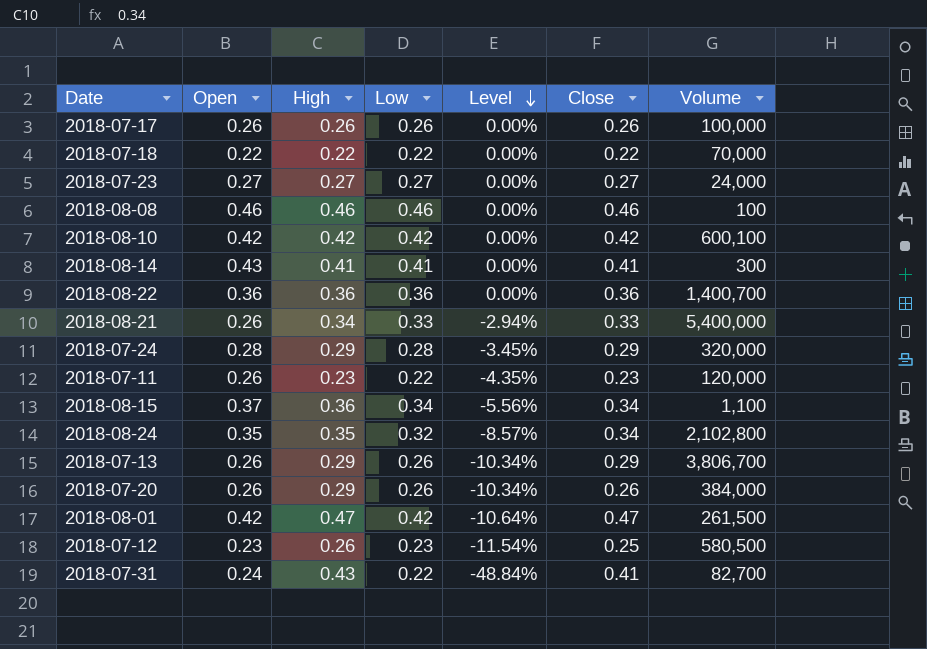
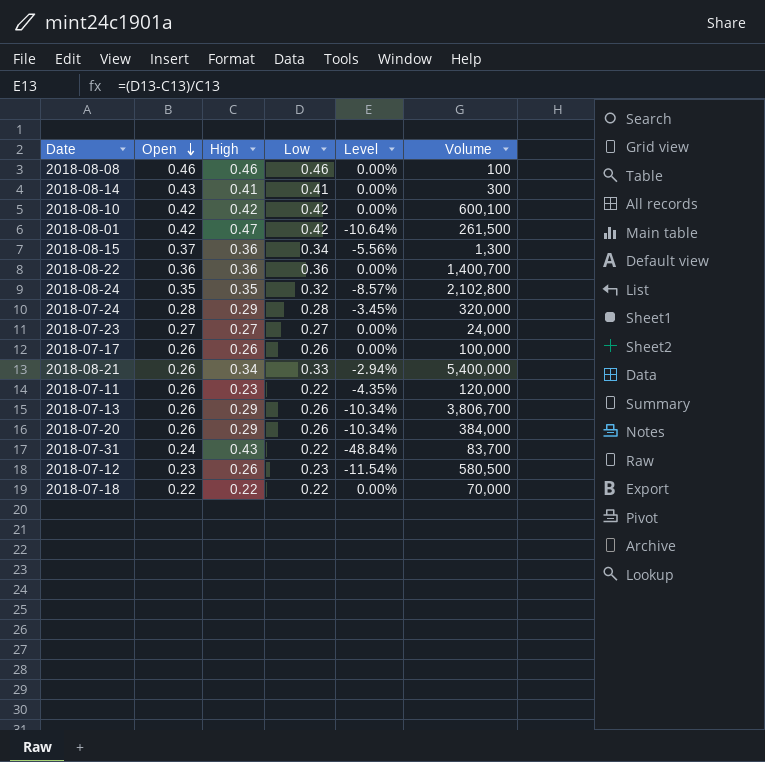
row order: Level descending -> Open descending
column Close | position: 6 -> none
2018-08-15 | Volume: 1,100 -> 1,300
2018-07-31 | Volume: 82,700 -> 83,700

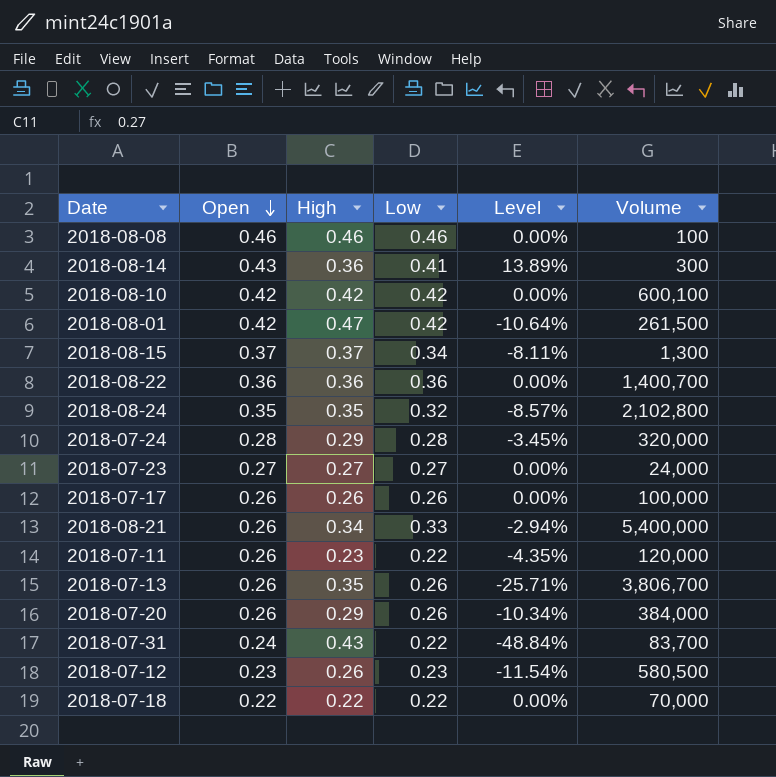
2018-08-14 | High: 0.41 -> 0.36
2018-08-14 | Level: 0.00% -> 13.89%
2018-08-15 | High: 0.36 -> 0.37
2018-08-15 | Level: -5.56% -> -8.11%
2018-07-13 | High: 0.29 -> 0.35
2018-07-13 | Level: -10.34% -> -25.71%

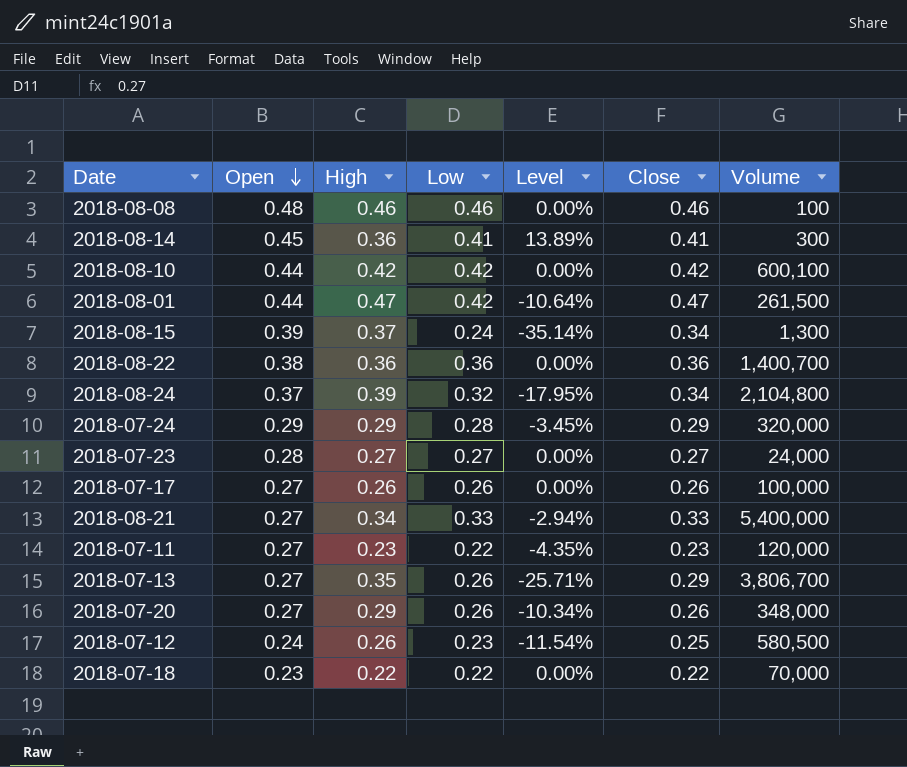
column Close | position: none -> 6
row 2018-07-31: 0.24 | 0.43 | 0.22 | -48.84% | 83,700 -> none
2018-08-08 | Open: 0.46 -> 0.48
2018-08-14 | Open: 0.43 -> 0.45
2018-08-10 | Open: 0.42 -> 0.44
2018-08-01 | Open: 0.42 -> 0.44
2018-08-15 | Open: 0.37 -> 0.39
2018-08-15 | Low: 0.34 -> 0.24
2018-08-15 | Level: -8.11% -> -35.14%
2018-08-22 | Open: 0.36 -> 0.38
2018-08-24 | Open: 0.35 -> 0.37
2018-08-24 | High: 0.35 -> 0.39
2018-08-24 | Level: -8.57% -> -17.95%
2018-08-24 | Volume: 2,102,800 -> 2,104,800
2018-07-24 | Open: 0.28 -> 0.29
2018-07-23 | Open: 0.27 -> 0.28
2018-07-17 | Open: 0.26 -> 0.27
2018-08-21 | Open: 0.26 -> 0.27
2018-07-11 | Open: 0.26 -> 0.27
2018-07-13 | Open: 0.26 -> 0.27
2018-07-20 | Open: 0.26 -> 0.27
2018-07-20 | Volume: 384,000 -> 348,000
2018-07-12 | Open: 0.23 -> 0.24
2018-07-18 | Open: 0.22 -> 0.23

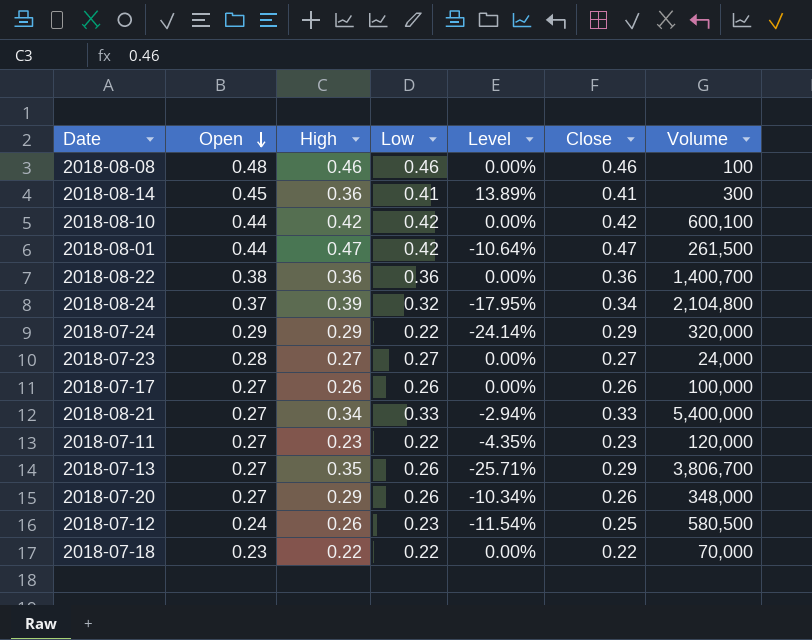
row 2018-08-15: 0.39 | 0.37 | 0.24 | -35.14% | 0.34 | 1,300 -> none
2018-07-24 | Low: 0.28 -> 0.22
2018-07-24 | Level: -3.45% -> -24.14%

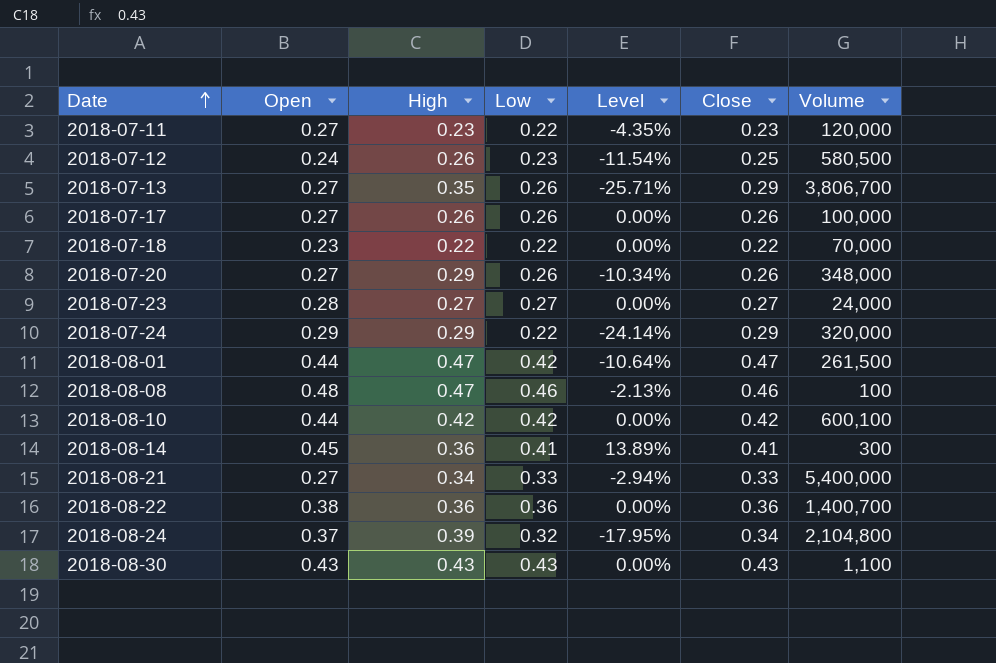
row order: Open descending -> Date ascending
2018-08-08 | High: 0.46 -> 0.47
2018-08-08 | Level: 0.00% -> -2.13%
row 2018-08-30: none -> 0.43 | 0.43 | 0.43 | 0.00% | 0.43 | 1,100

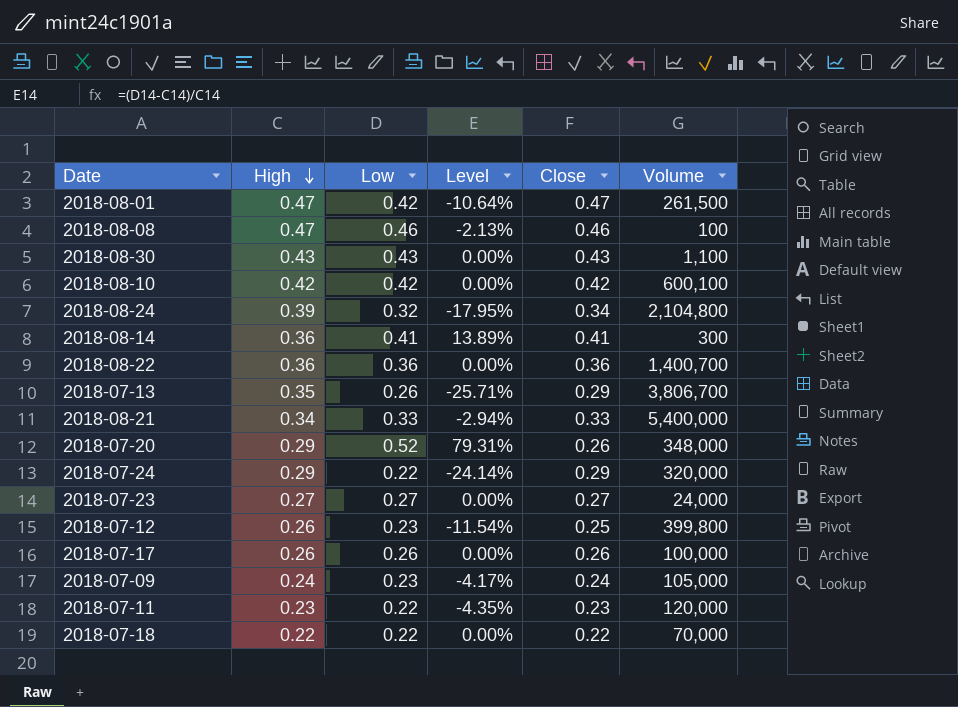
row order: Date ascending -> High descending
column Open | position: 2 -> none
2018-07-20 | Low: 0.26 -> 0.52
2018-07-20 | Level: -10.34% -> 79.31%
2018-07-12 | Volume: 580,500 -> 399,800
row 2018-07-09: none -> 0.24 | 0.23 | -4.17% | 0.24 | 105,000

